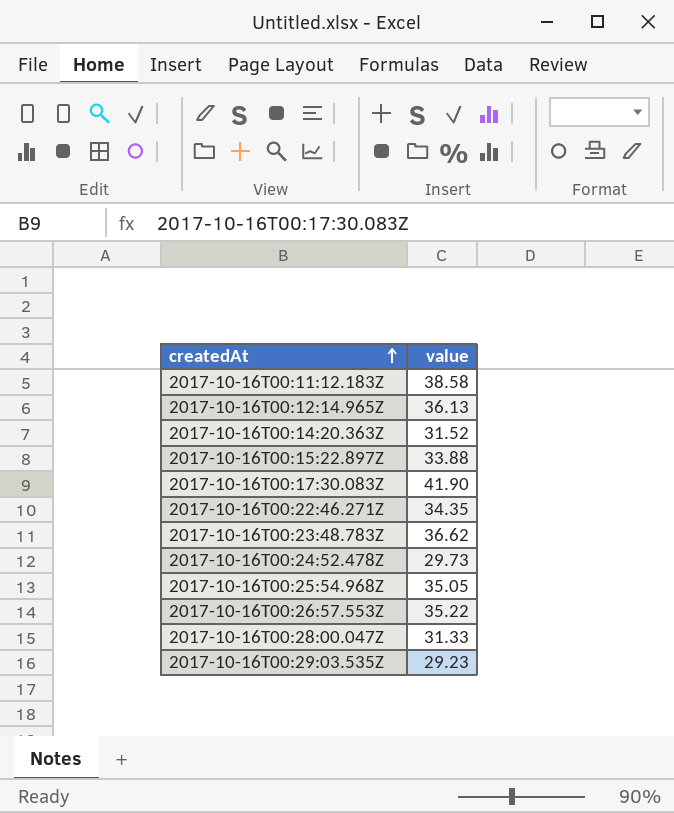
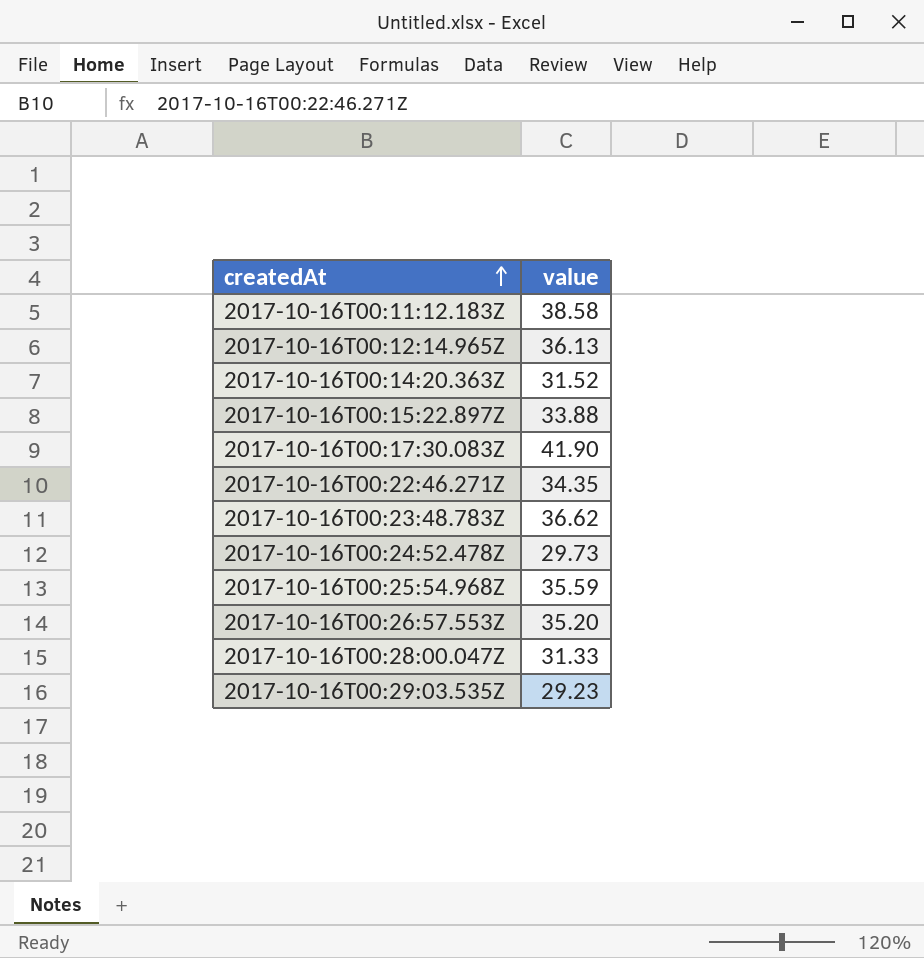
2017-10-16T00:25:54.968Z | value: 35.05 -> 35.59
2017-10-16T00:26:57.553Z | value: 35.22 -> 35.20

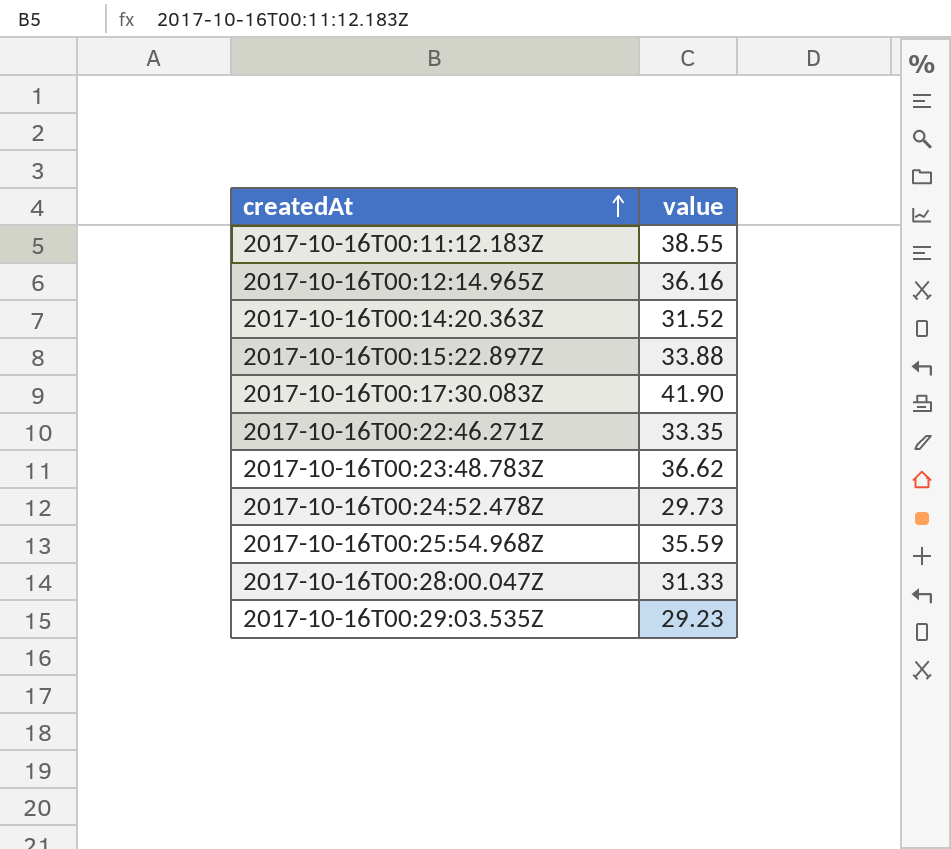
row 2017-10-16T00:26:57.553Z: 35.20 -> none
2017-10-16T00:11:12.183Z | value: 38.58 -> 38.55
2017-10-16T00:12:14.965Z | value: 36.13 -> 36.16
2017-10-16T00:22:46.271Z | value: 34.35 -> 33.35

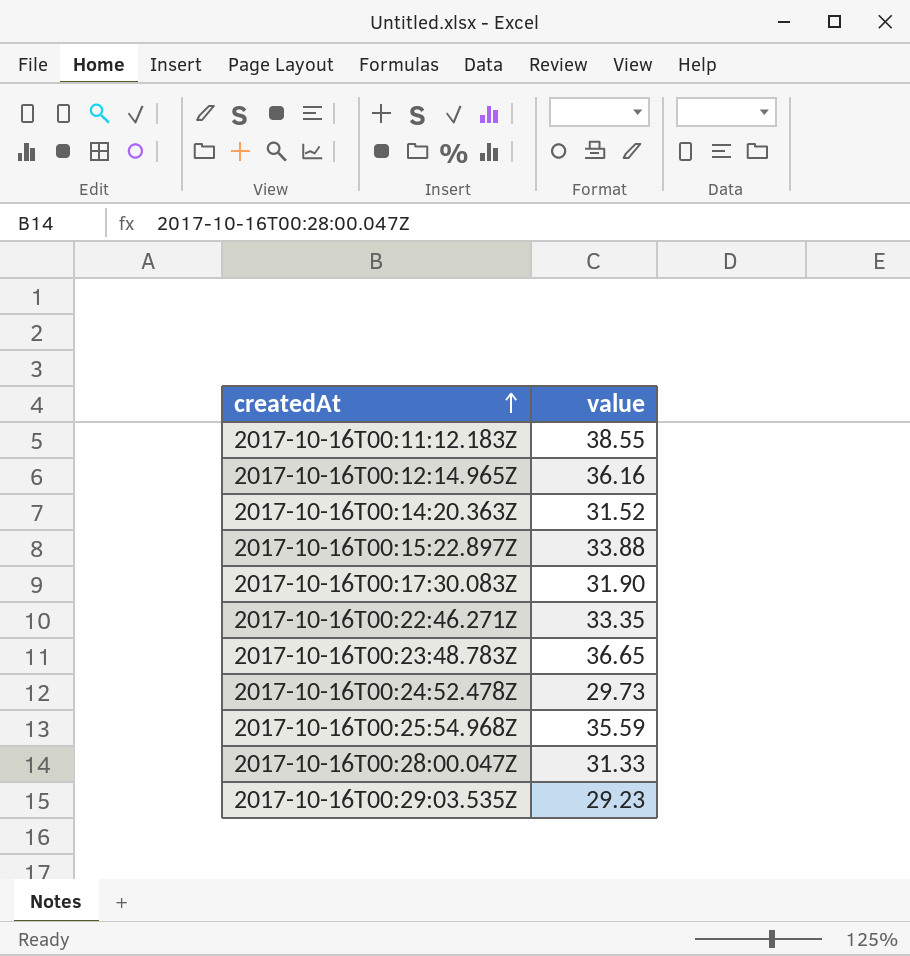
2017-10-16T00:17:30.083Z | value: 41.90 -> 31.90
2017-10-16T00:23:48.783Z | value: 36.62 -> 36.65

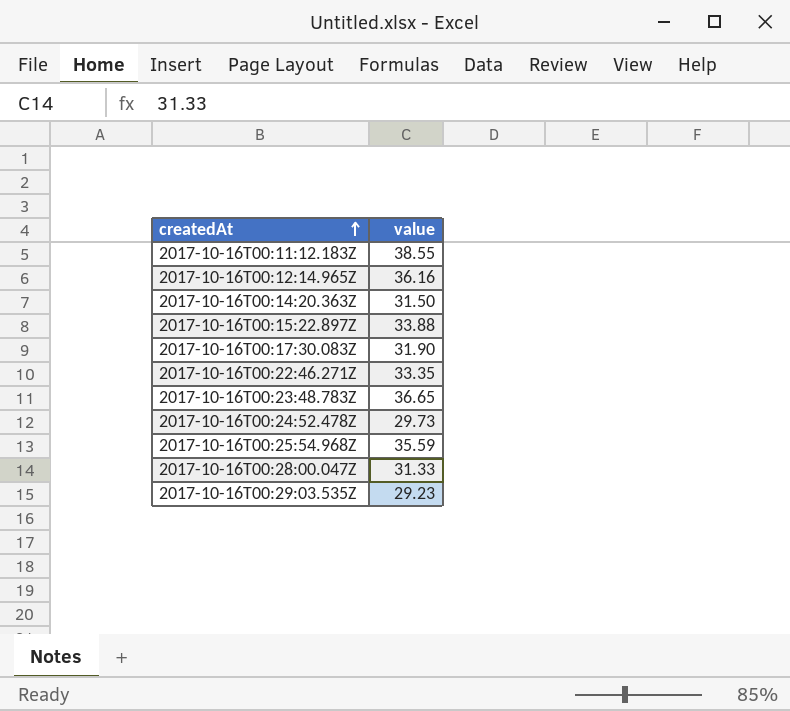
2017-10-16T00:14:20.363Z | value: 31.52 -> 31.50

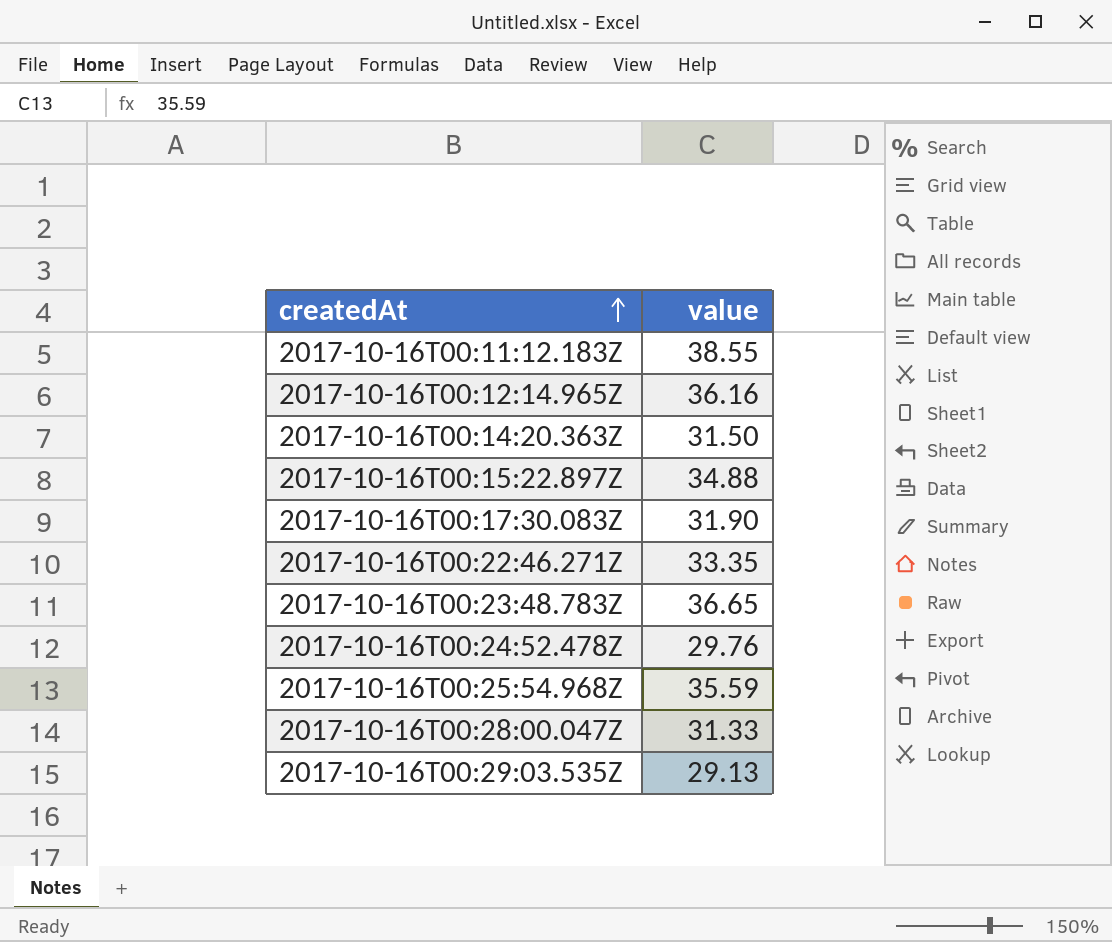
2017-10-16T00:15:22.897Z | value: 33.88 -> 34.88
2017-10-16T00:24:52.478Z | value: 29.73 -> 29.76
2017-10-16T00:29:03.535Z | value: 29.23 -> 29.13

